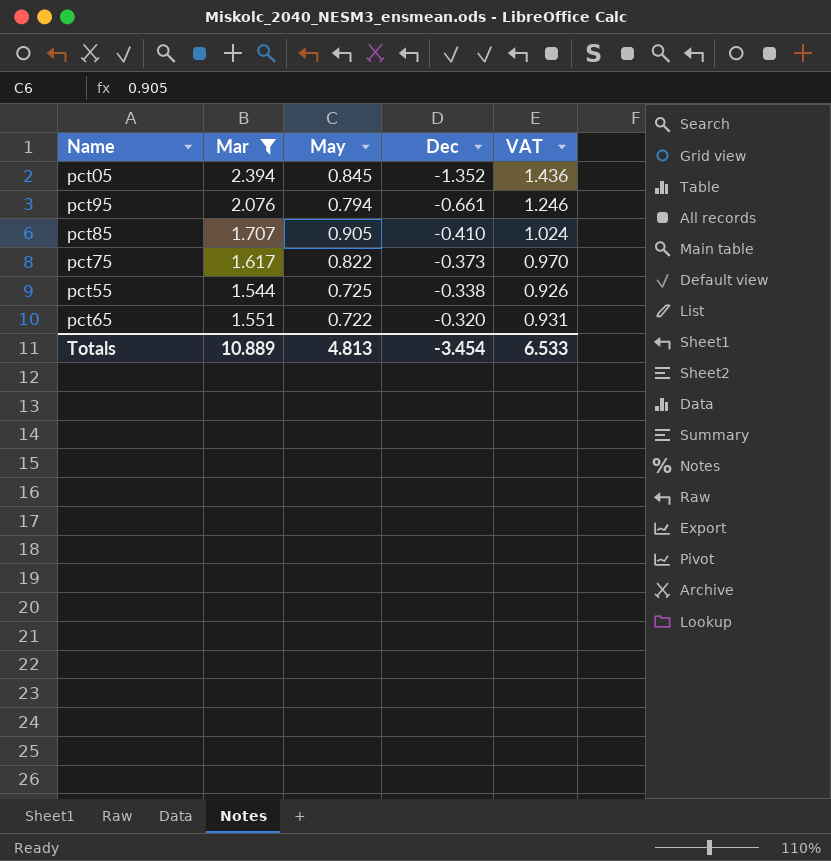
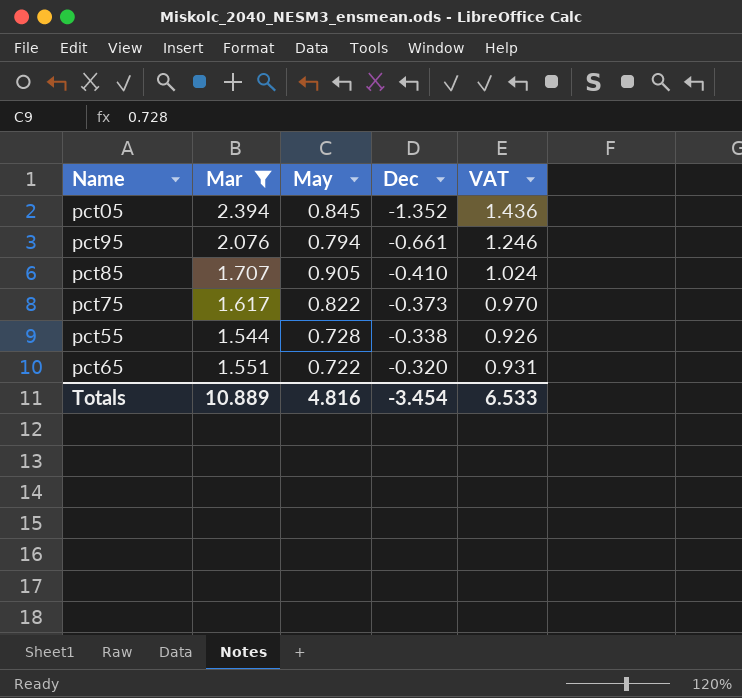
pct55 | May: 0.725 -> 0.728
Totals | May: 4.813 -> 4.816

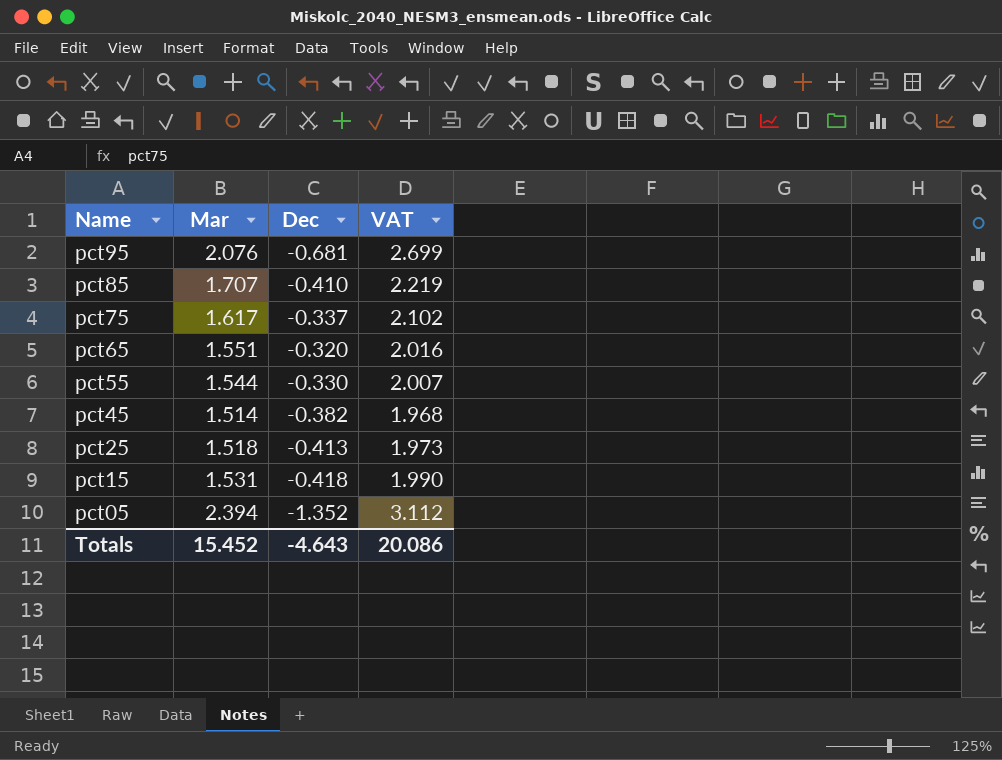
filter: Mar >= 1.544 -> none
row order: Dec ascending -> Name descending
column May | position: 3 -> none
column VAT | formula: [Mar] * 0.6 -> [Mar] * 1.3
pct95 | Dec: -0.661 -> -0.681
pct75 | Dec: -0.373 -> -0.337
pct55 | Dec: -0.338 -> -0.330
Totals | Mar: 10.889 -> 15.452
Totals | Dec: -3.454 -> -4.643
Totals | VAT: 6.533 -> 20.086

